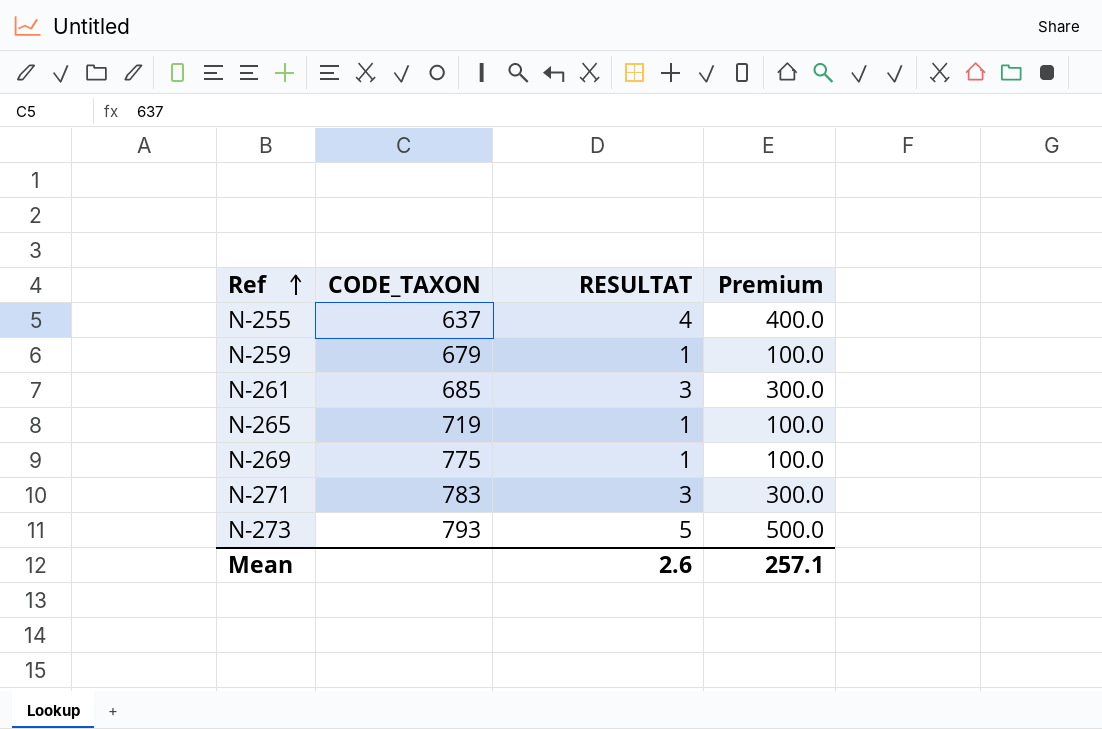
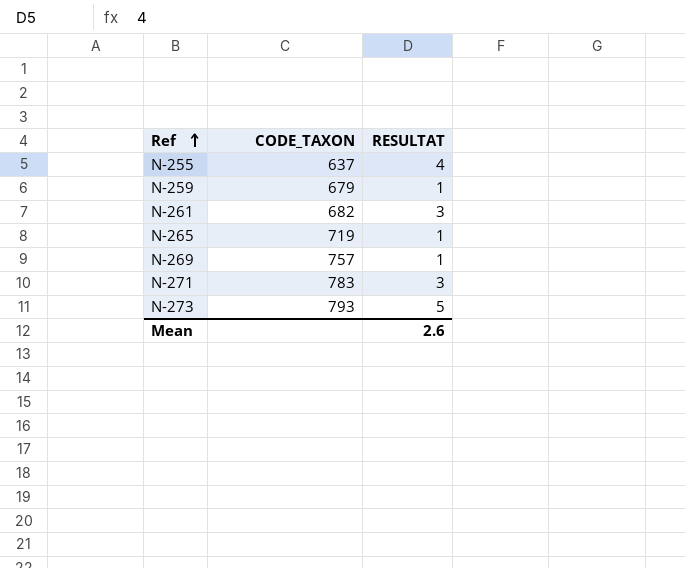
column Premium | formula: [RESULTAT] * 100 -> none
N-261 | CODE_TAXON: 685 -> 682
N-269 | CODE_TAXON: 775 -> 757

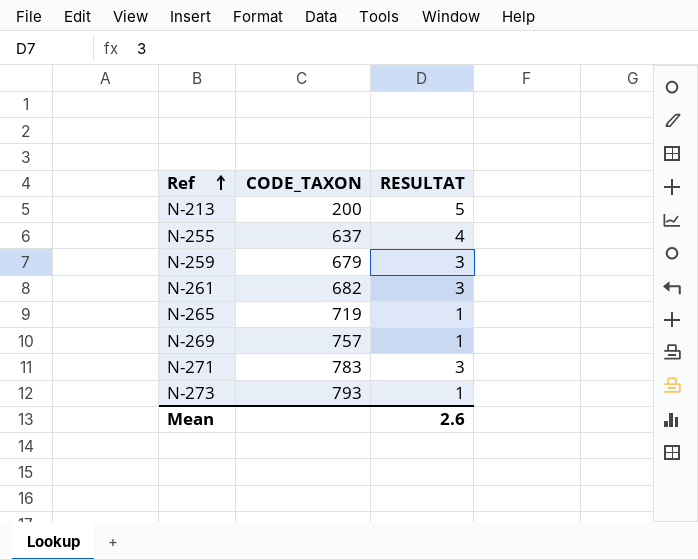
row N-213: none -> 200 | 5
N-259 | RESULTAT: 1 -> 3
N-273 | RESULTAT: 5 -> 1

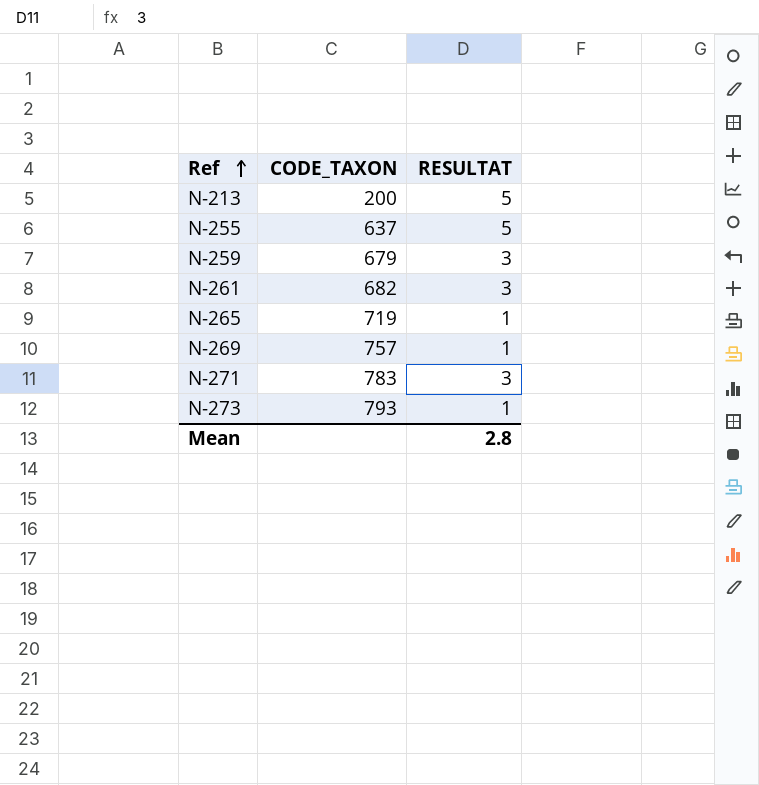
N-255 | RESULTAT: 4 -> 5
Mean | RESULTAT: 2.6 -> 2.8

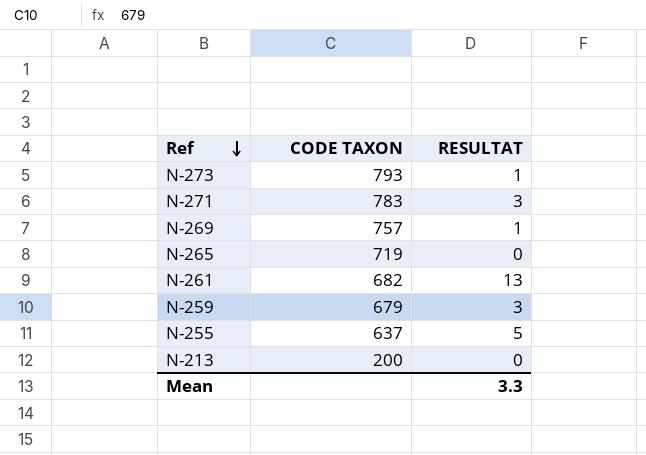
row order: Ref ascending -> Ref descending
column name: CODE_TAXON -> CODE TAXON
N-265 | RESULTAT: 1 -> 0
N-261 | RESULTAT: 3 -> 13
N-213 | RESULTAT: 5 -> 0
Mean | RESULTAT: 2.8 -> 3.3

